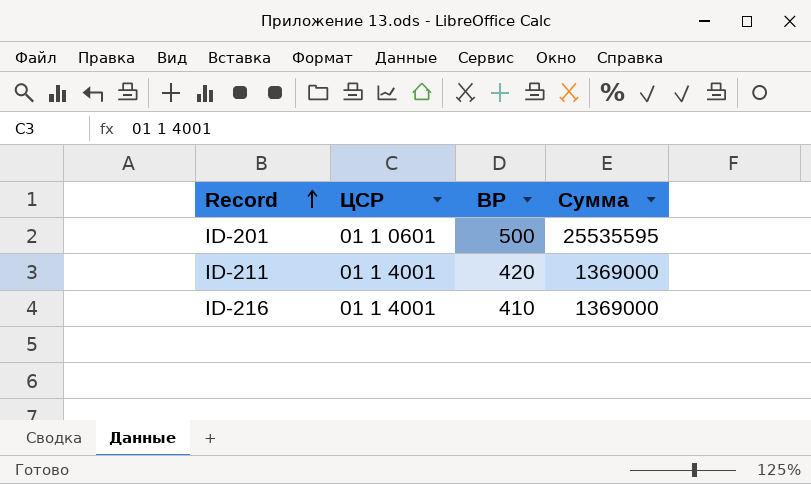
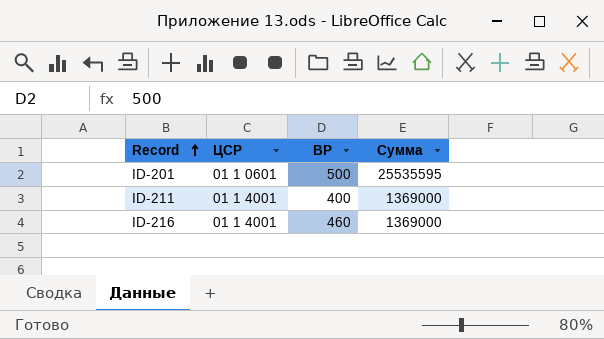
ID-211 | ВР: 420 -> 400
ID-216 | ВР: 410 -> 460

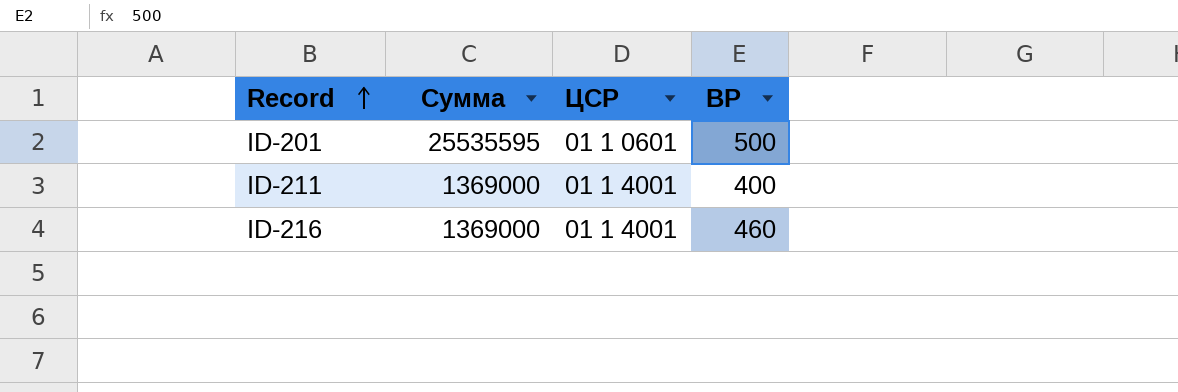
column Сумма | position: 4 -> 2

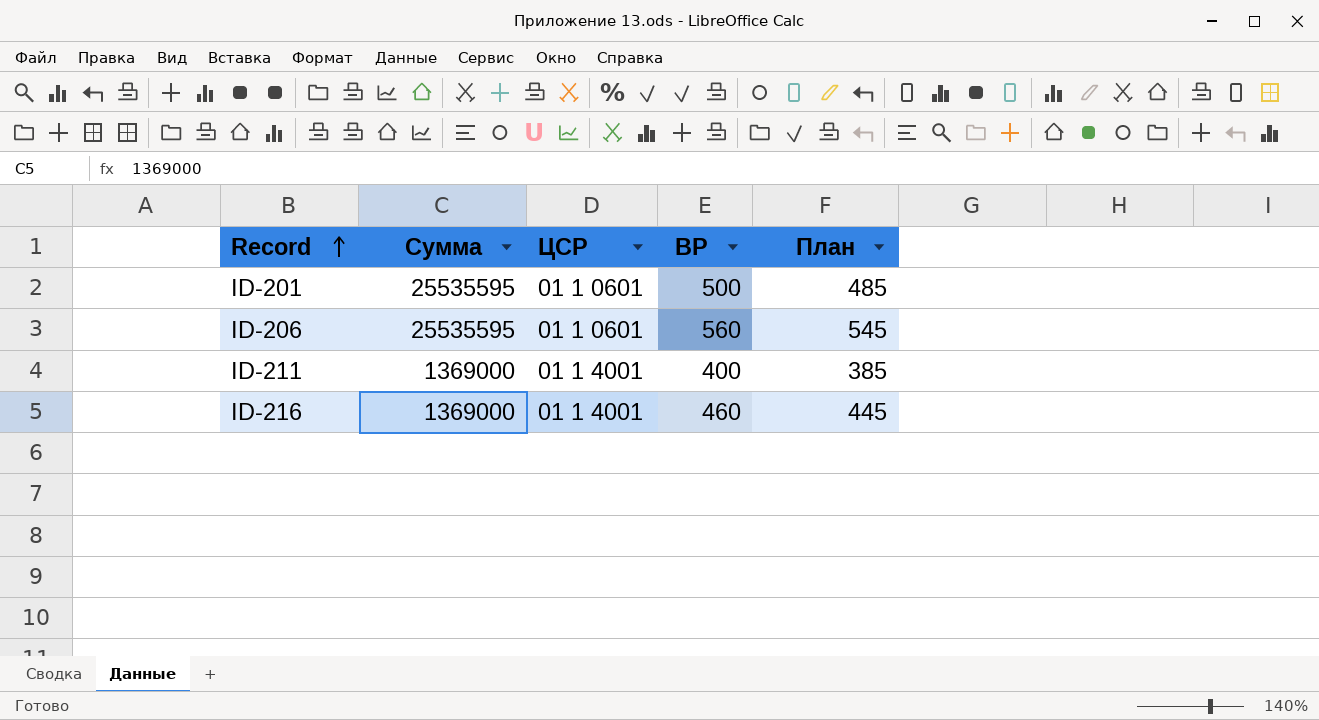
column План | formula: none -> [ВР] - 15
row ID-206: none -> 25535595 | 01 1 0601 | 560 | 545

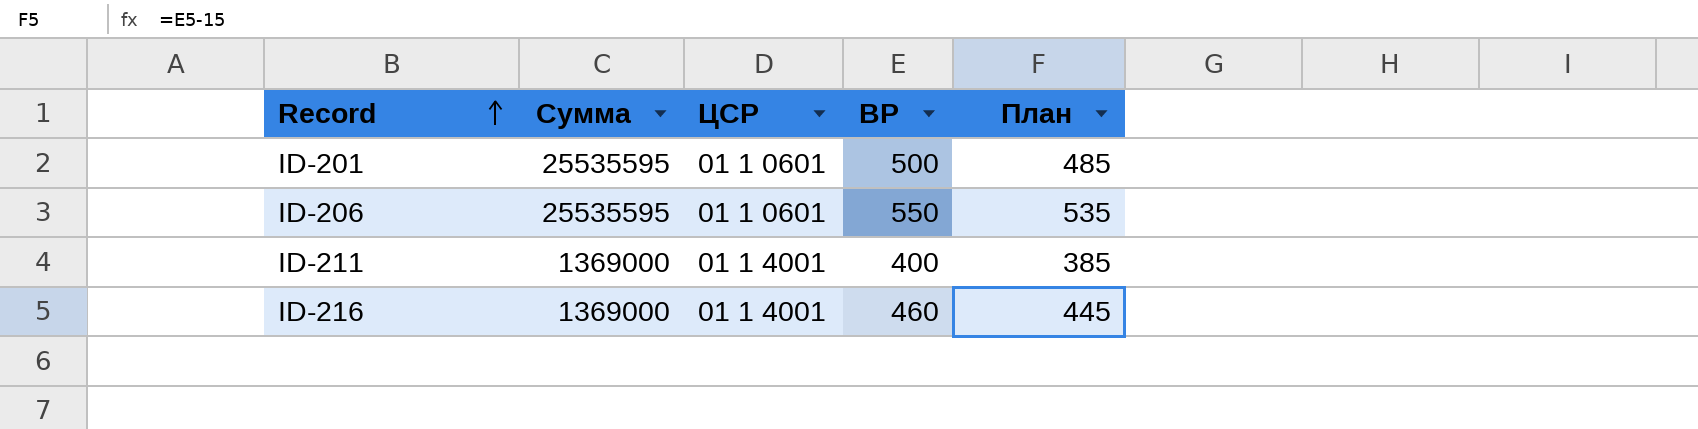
ID-206 | ВР: 560 -> 550
ID-206 | План: 545 -> 535

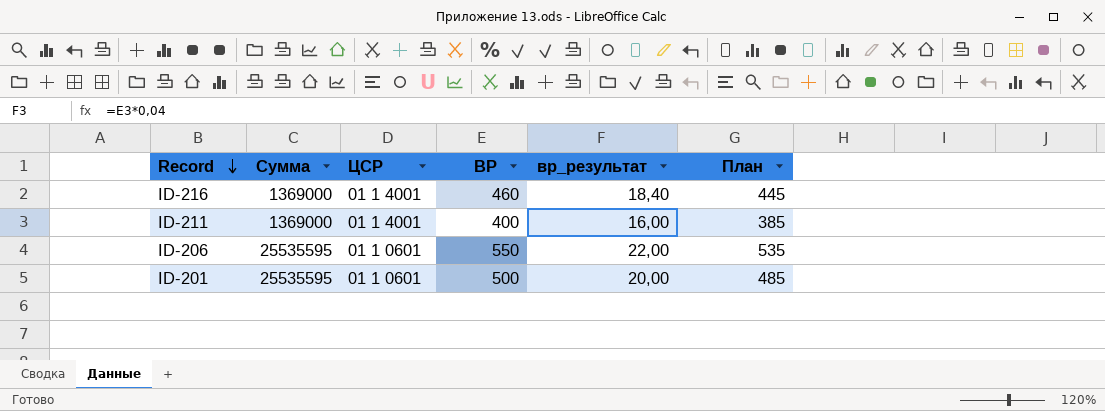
row order: Record ascending -> Record descending
column вр_результат | formula: none -> [ВР] * 0,04

